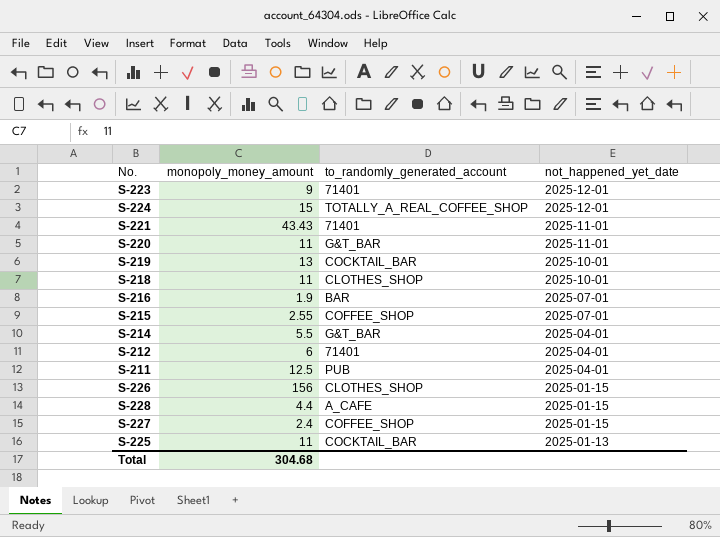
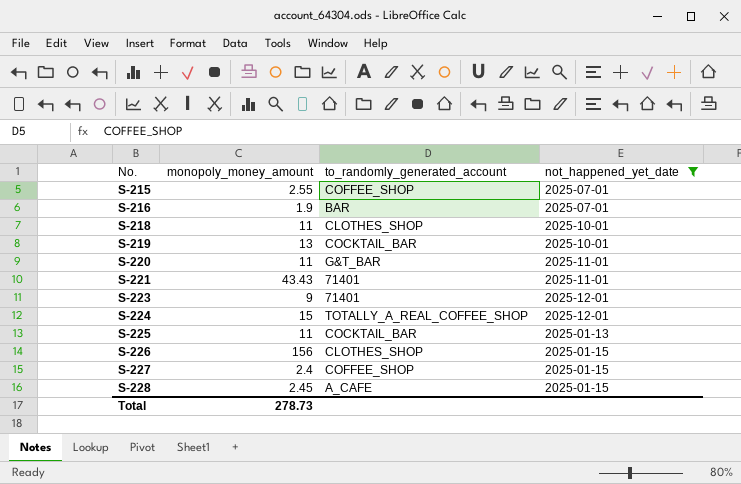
filter: none -> not_happened_yet_date != 2025-04-01
row order: not_happened_yet_date descending -> No. ascending
S-228 | monopoly_money_amount: 4.4 -> 2.45
Total | monopoly_money_amount: 304.68 -> 278.73

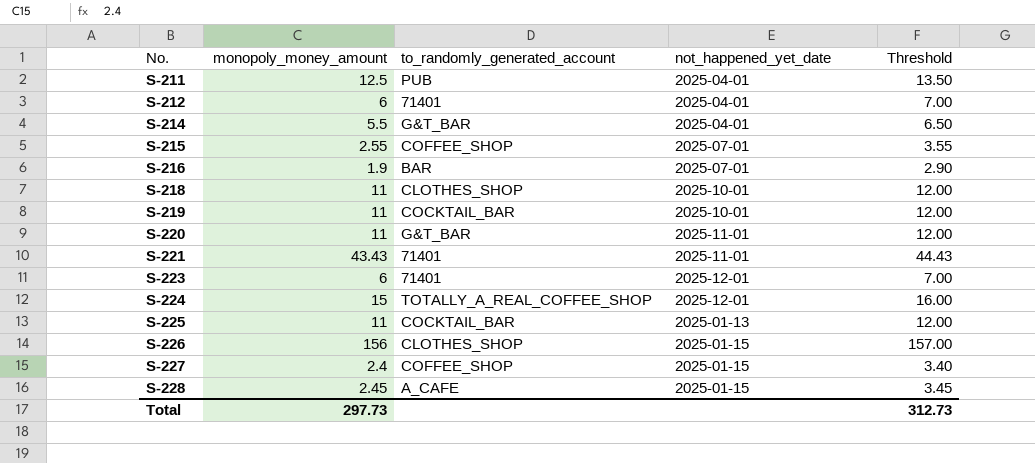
filter: not_happened_yet_date != 2025-04-01 -> none
column Threshold | formula: none -> [monopoly_money_amount] + 1
S-219 | monopoly_money_amount: 13 -> 11
S-223 | monopoly_money_amount: 9 -> 6
Total | monopoly_money_amount: 278.73 -> 297.73

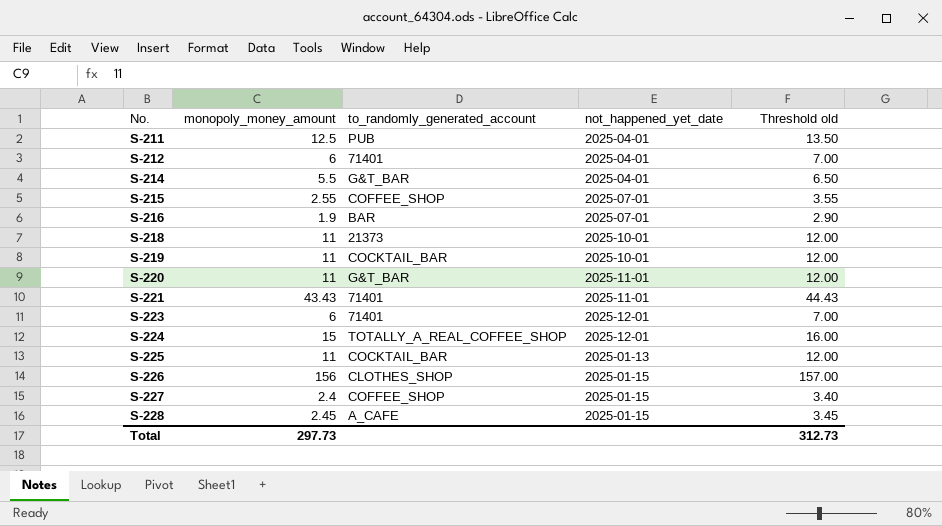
column name: Threshold -> Threshold old
S-218 | to_randomly_generated_account: CLOTHES_SHOP -> 21373

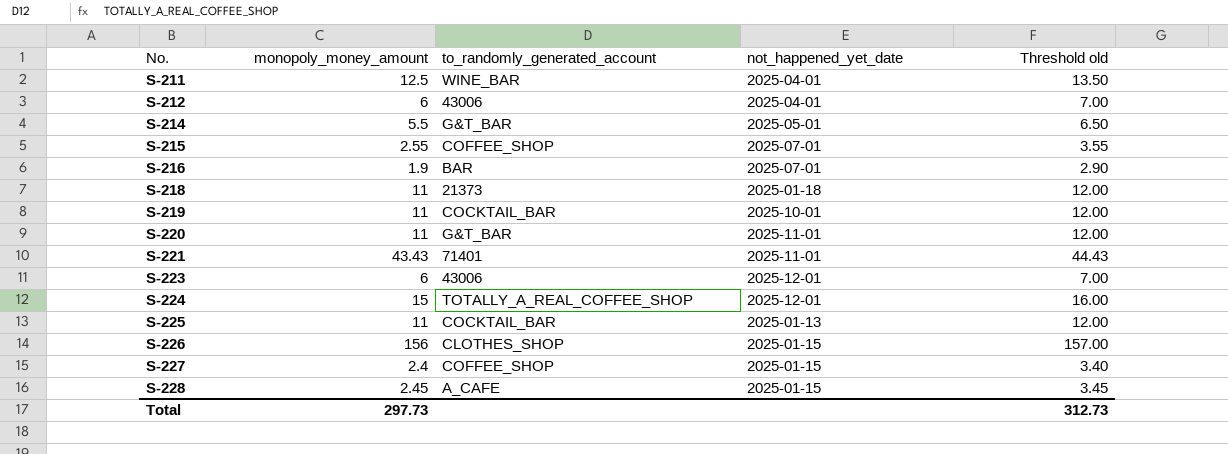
S-211 | to_randomly_generated_account: PUB -> WINE_BAR
S-212 | to_randomly_generated_account: 71401 -> 43006
S-214 | not_happened_yet_date: 2025-04-01 -> 2025-05-01
S-218 | not_happened_yet_date: 2025-10-01 -> 2025-01-18
S-223 | to_randomly_generated_account: 71401 -> 43006

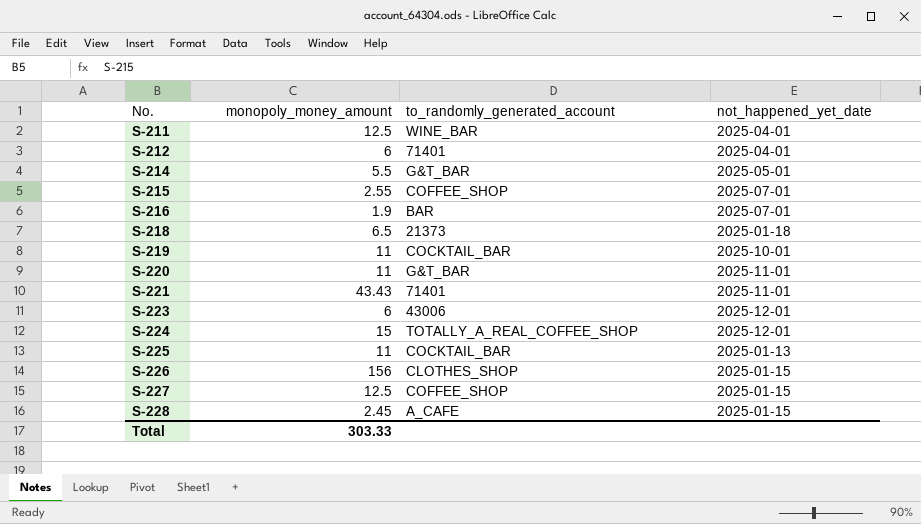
column Threshold old | formula: [monopoly_money_amount] + 1 -> none
S-212 | to_randomly_generated_account: 43006 -> 71401
S-218 | monopoly_money_amount: 11 -> 6.5
S-227 | monopoly_money_amount: 2.4 -> 12.5
Total | monopoly_money_amount: 297.73 -> 303.33

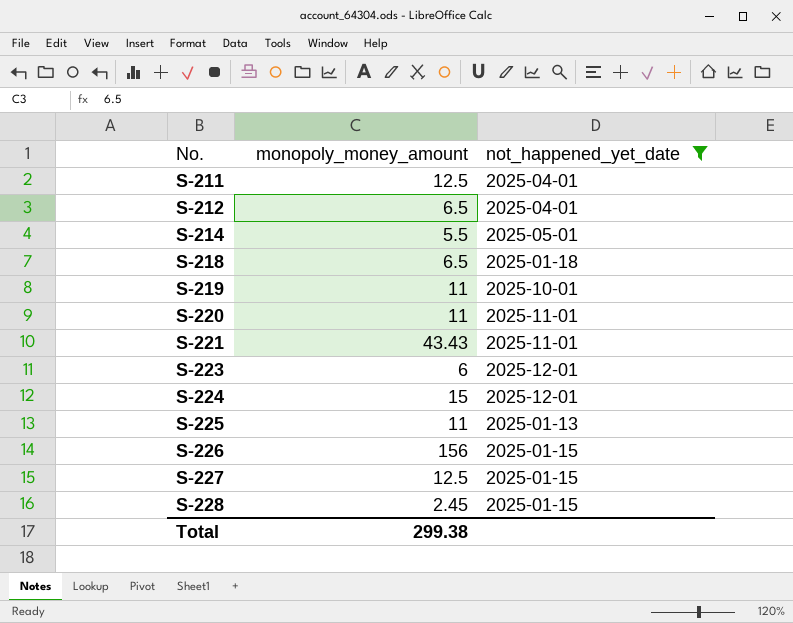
filter: none -> not_happened_yet_date != 2025-07-01
column to_randomly_generated_account | position: 3 -> none
S-212 | monopoly_money_amount: 6 -> 6.5
Total | monopoly_money_amount: 303.33 -> 299.38

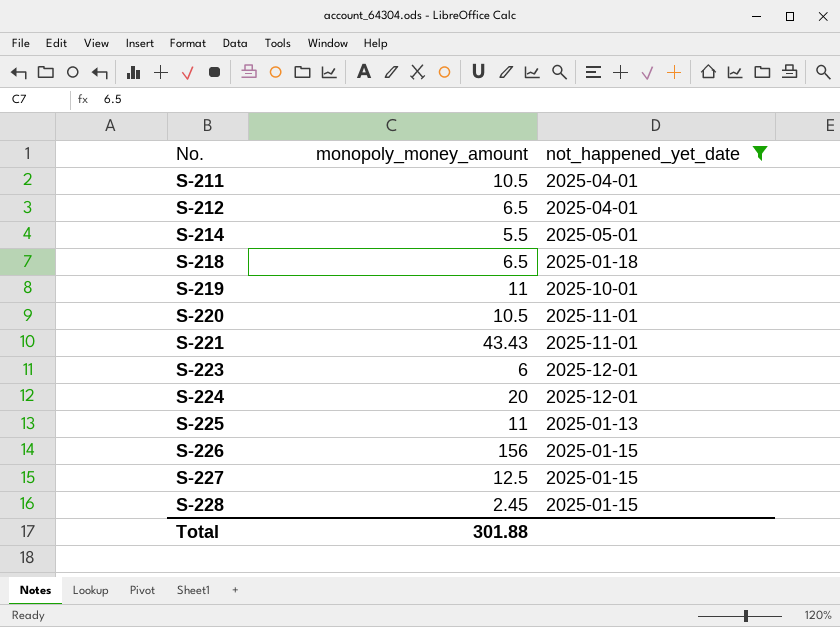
S-211 | monopoly_money_amount: 12.5 -> 10.5
S-220 | monopoly_money_amount: 11 -> 10.5
S-224 | monopoly_money_amount: 15 -> 20
Total | monopoly_money_amount: 299.38 -> 301.88

